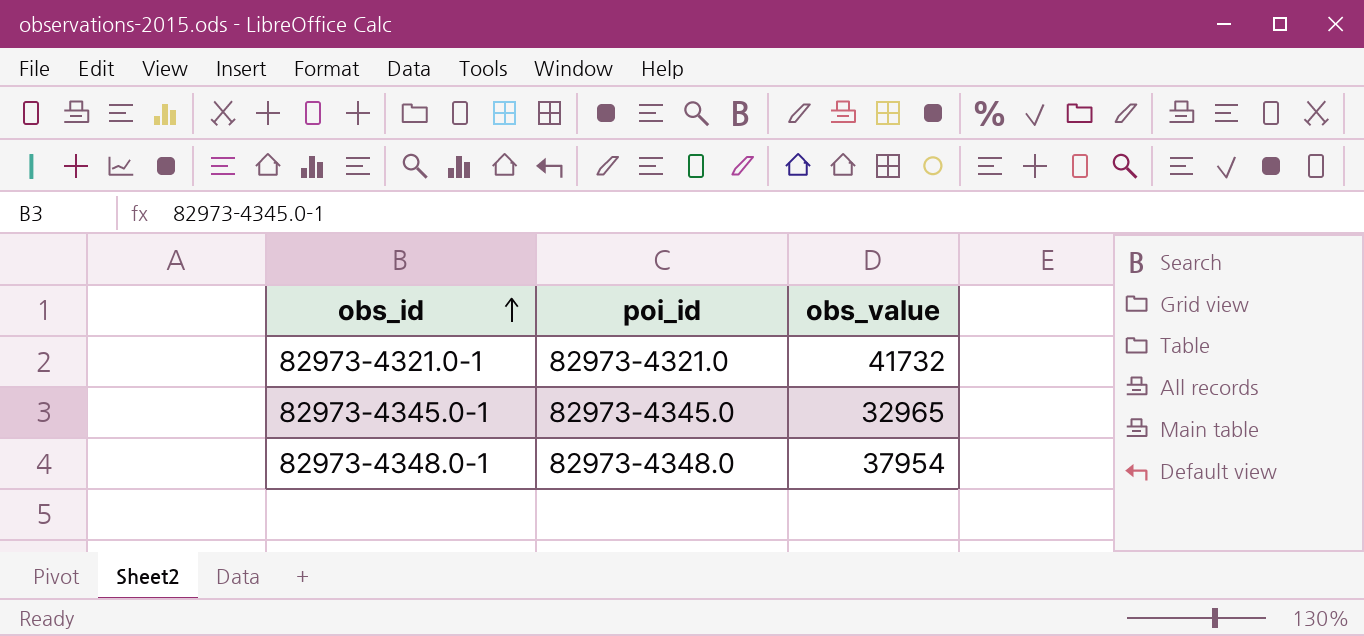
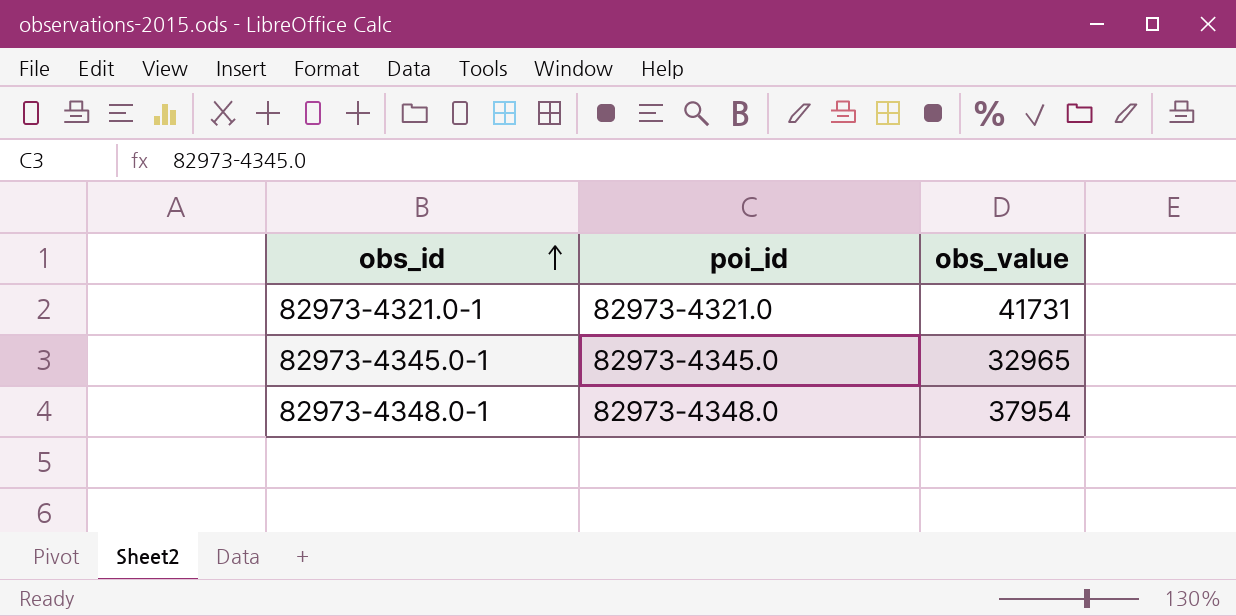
82973-4321.0-1 | obs_value: 41732 -> 41731

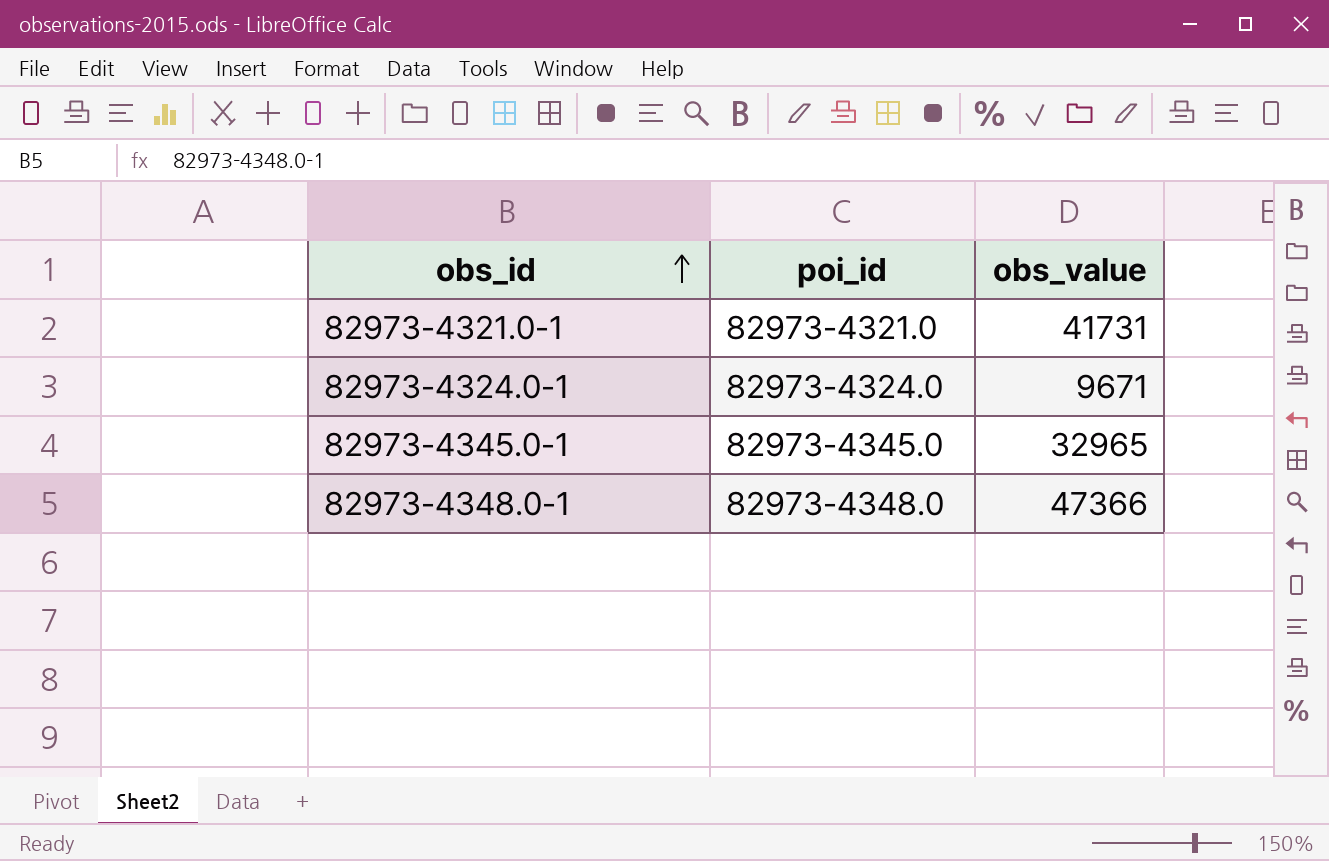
row 82973-4324.0-1: none -> 82973-4324.0 | 9671
82973-4348.0-1 | obs_value: 37954 -> 47366

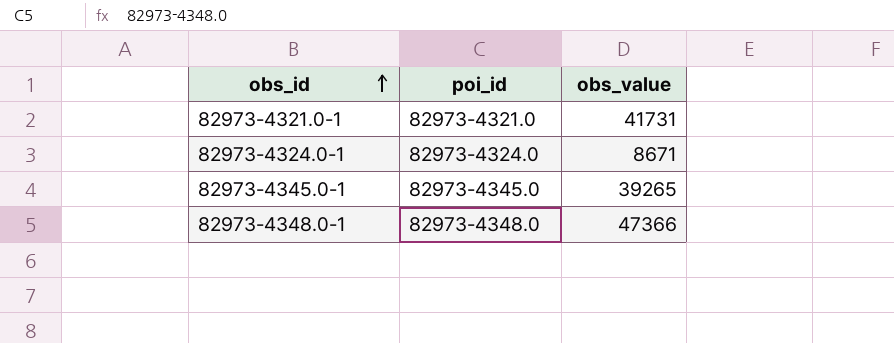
82973-4324.0-1 | obs_value: 9671 -> 8671
82973-4345.0-1 | obs_value: 32965 -> 39265

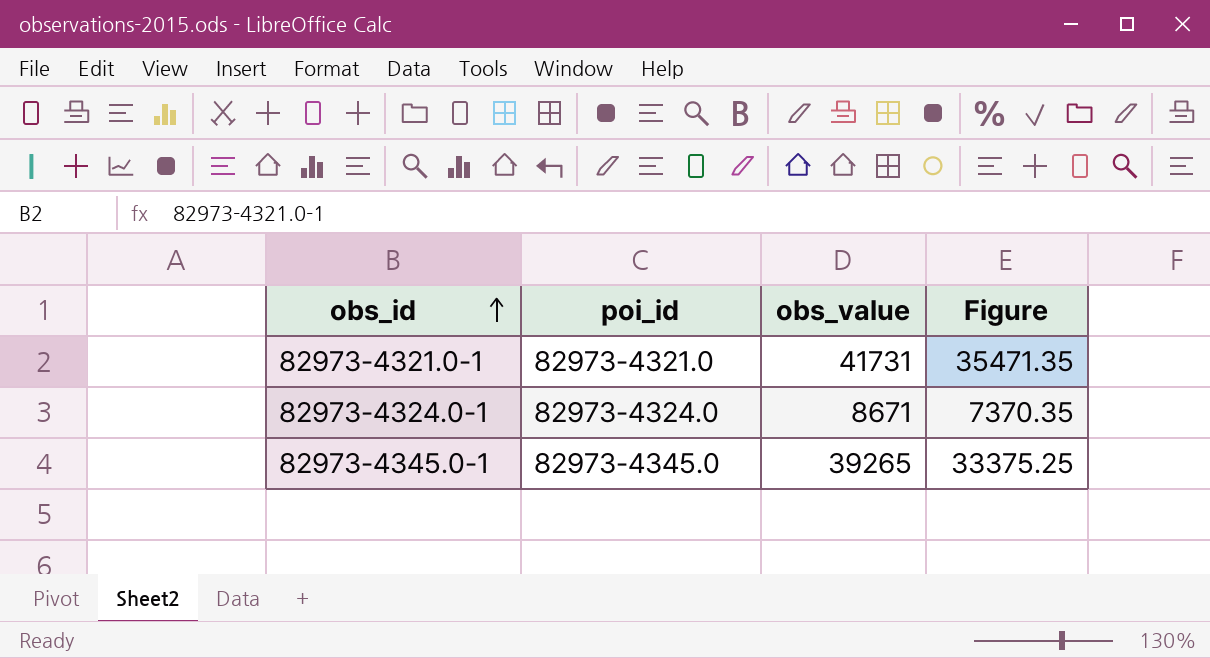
column Figure | formula: none -> [obs_value] * 0.85
row 82973-4348.0-1: 82973-4348.0 | 47366 -> none

